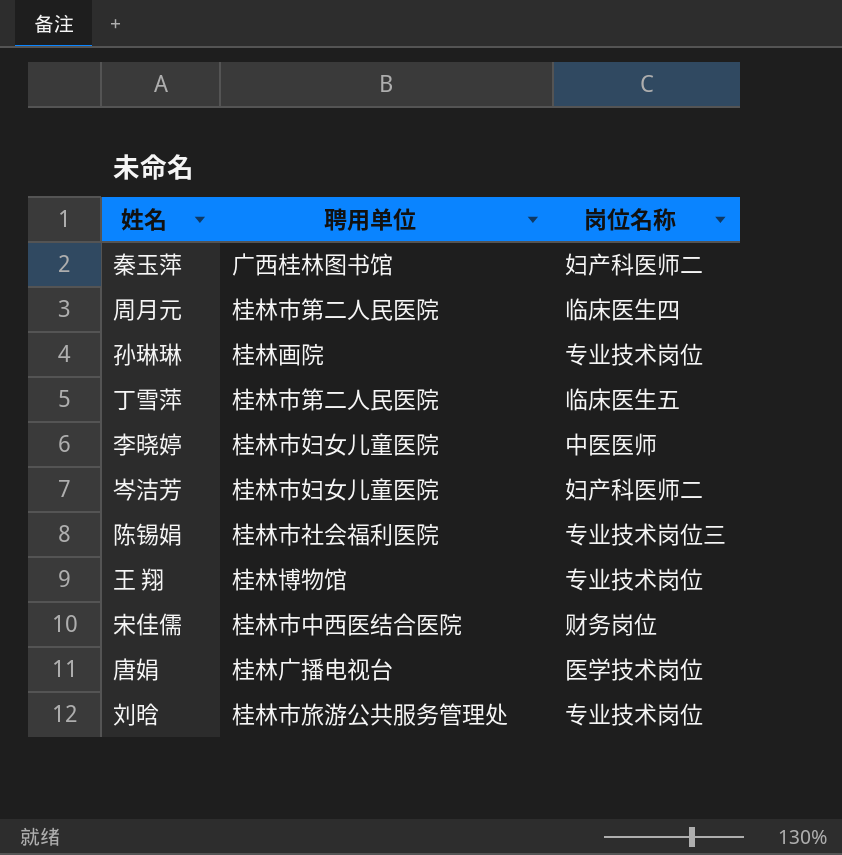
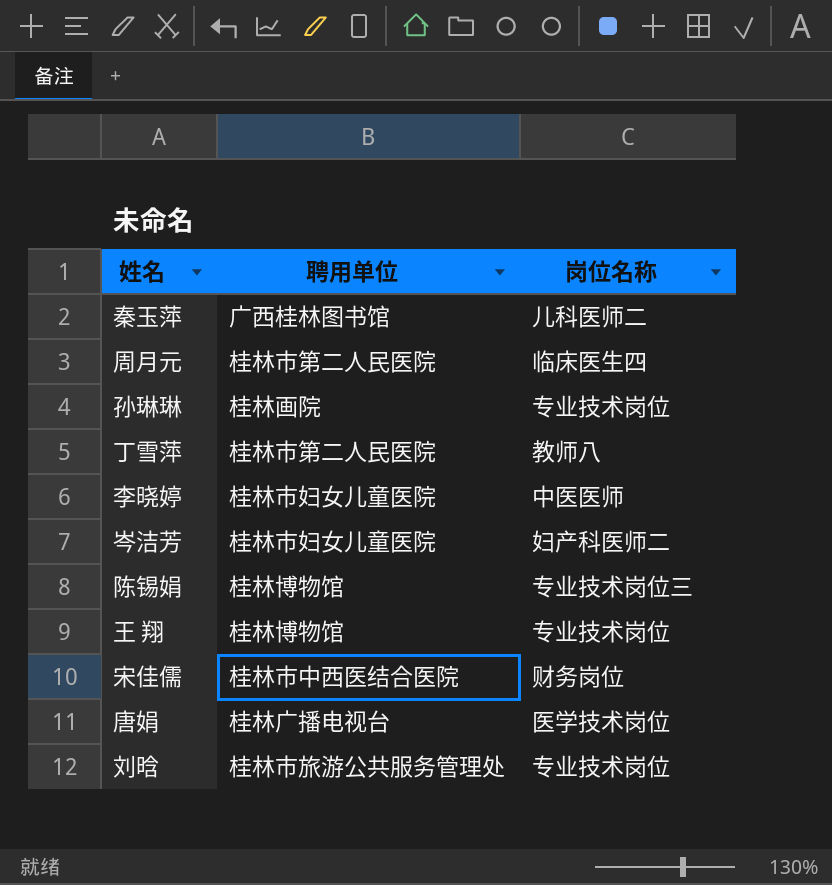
秦玉萍 | 岗位名称: 妇产科医师二 -> 儿科医师二
丁雪萍 | 岗位名称: 临床医生五 -> 教师八
陈锡娟 | 聘用单位: 桂林市社会福利医院 -> 桂林博物馆

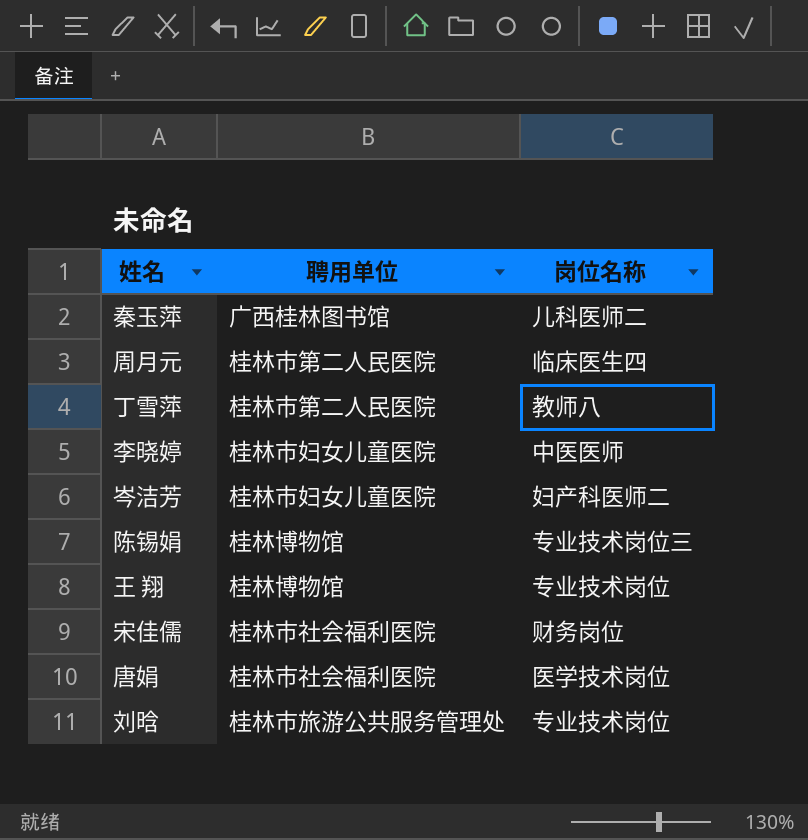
row 孙琳琳: 桂林画院 | 专业技术岗位 -> none
宋佳儒 | 聘用单位: 桂林市中西医结合医院 -> 桂林市社会福利医院
唐娟 | 聘用单位: 桂林广播电视台 -> 桂林市社会福利医院

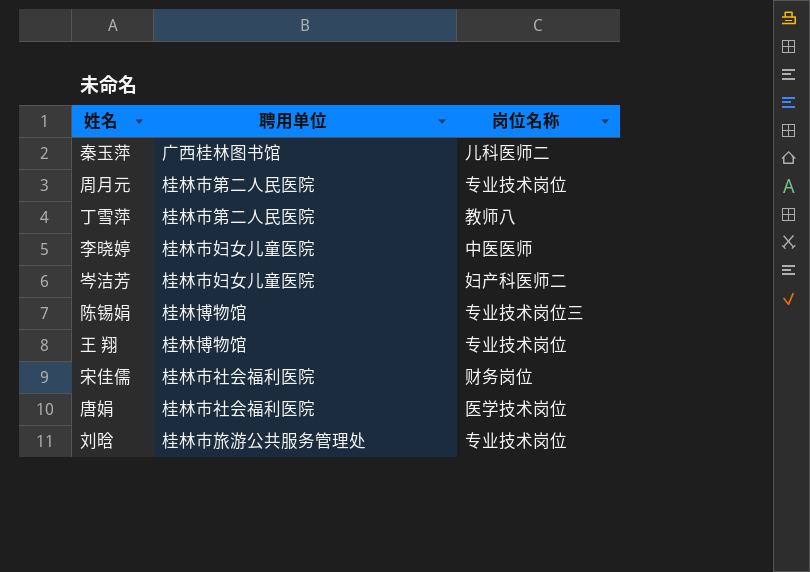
周月元 | 岗位名称: 临床医生四 -> 专业技术岗位

